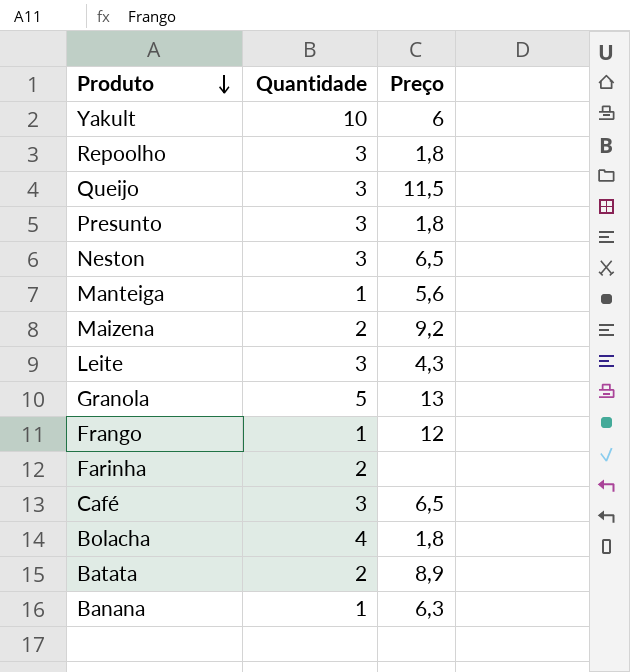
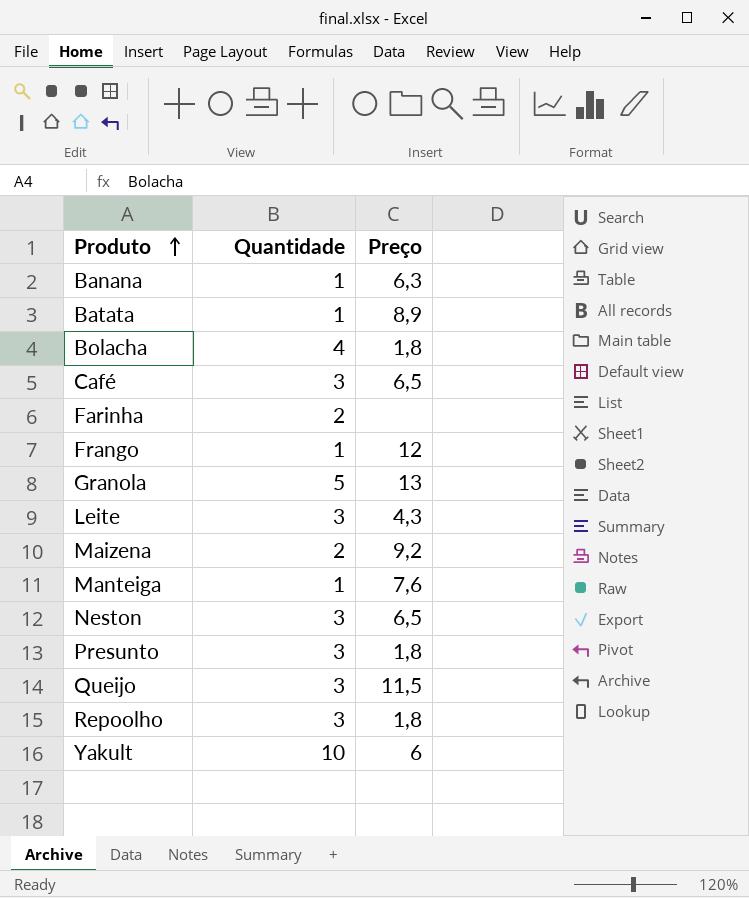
row order: Produto descending -> Produto ascending
Batata | Quantidade: 2 -> 1
Manteiga | Preço: 5,6 -> 7,6

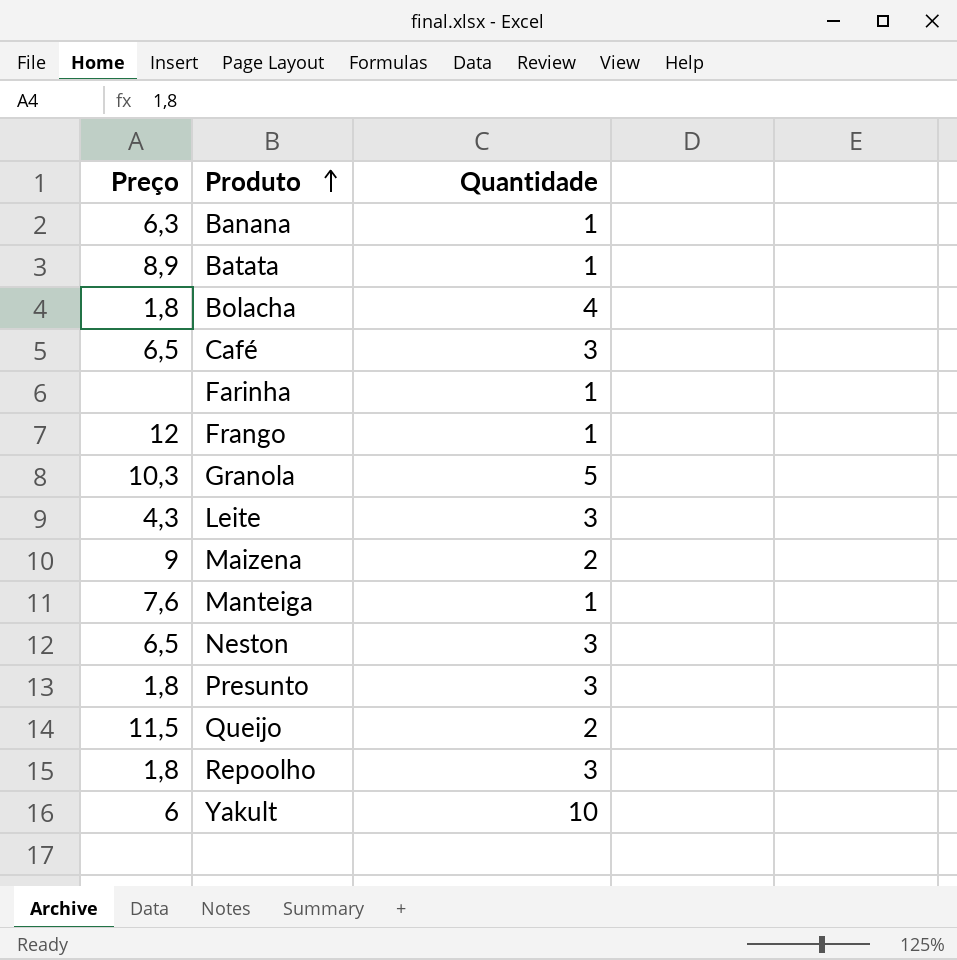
column Preço | position: 3 -> 1
Farinha | Quantidade: 2 -> 1
Granola | Preço: 13 -> 10,3
Maizena | Preço: 9,2 -> 9
Queijo | Quantidade: 3 -> 2

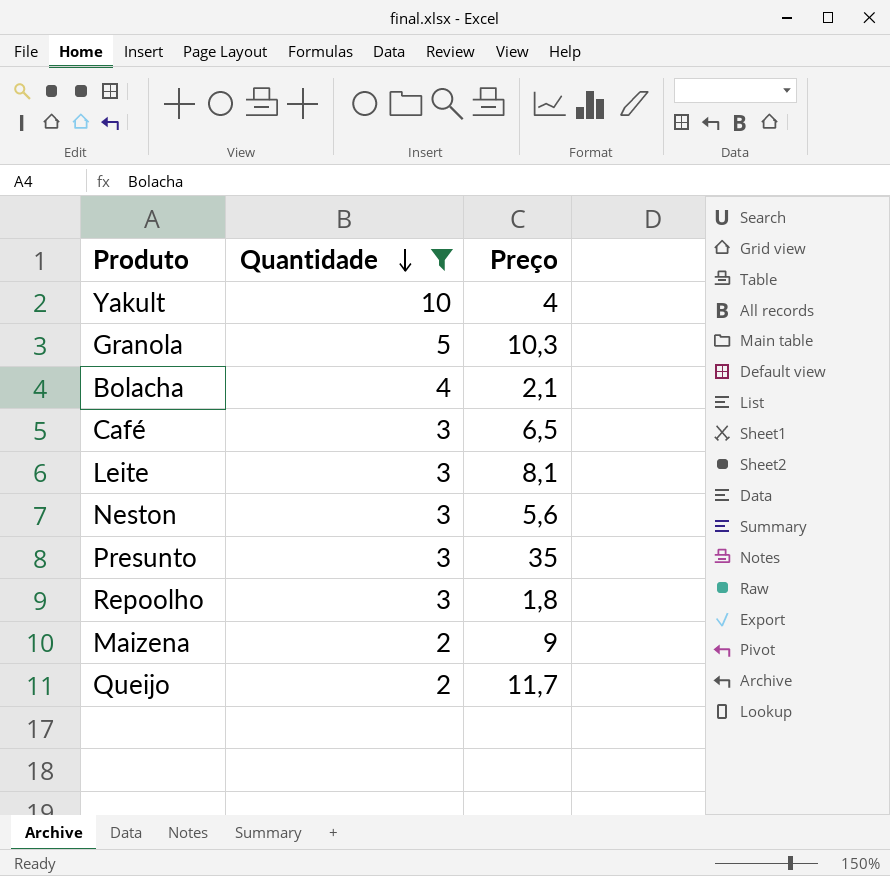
filter: none -> Quantidade != 1
row order: Produto ascending -> Quantidade descending
column Preço | position: 1 -> 3
Yakult | Preço: 6 -> 4
Bolacha | Preço: 1,8 -> 2,1
Leite | Preço: 4,3 -> 8,1
Neston | Preço: 6,5 -> 5,6
Presunto | Preço: 1,8 -> 35
Queijo | Preço: 11,5 -> 11,7

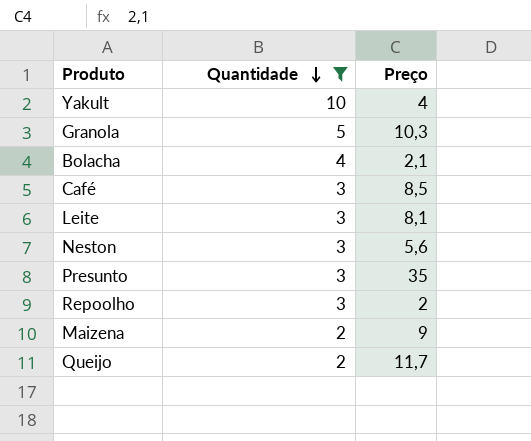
Café | Preço: 6,5 -> 8,5
Repoolho | Preço: 1,8 -> 2

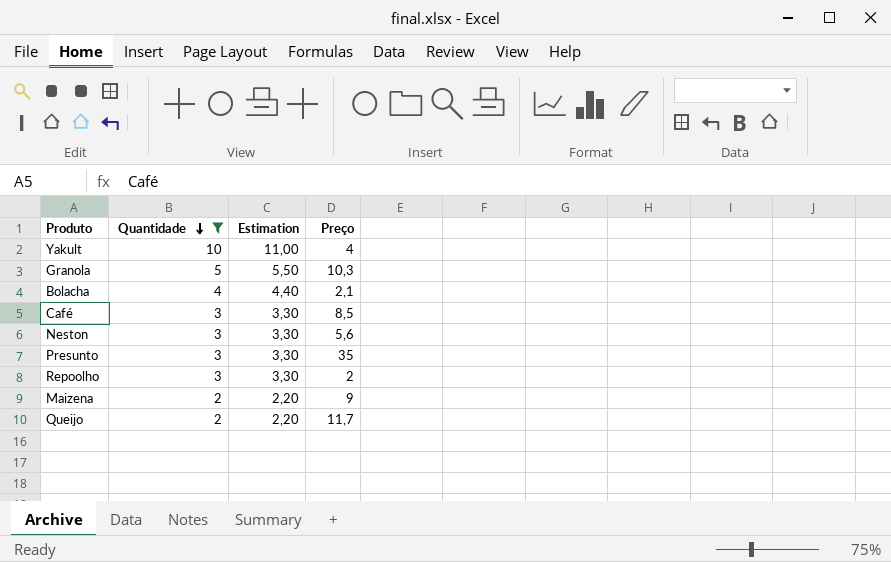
column Estimation | formula: none -> [Quantidade] * 1,1
row Leite: 3 | 8,1 -> none

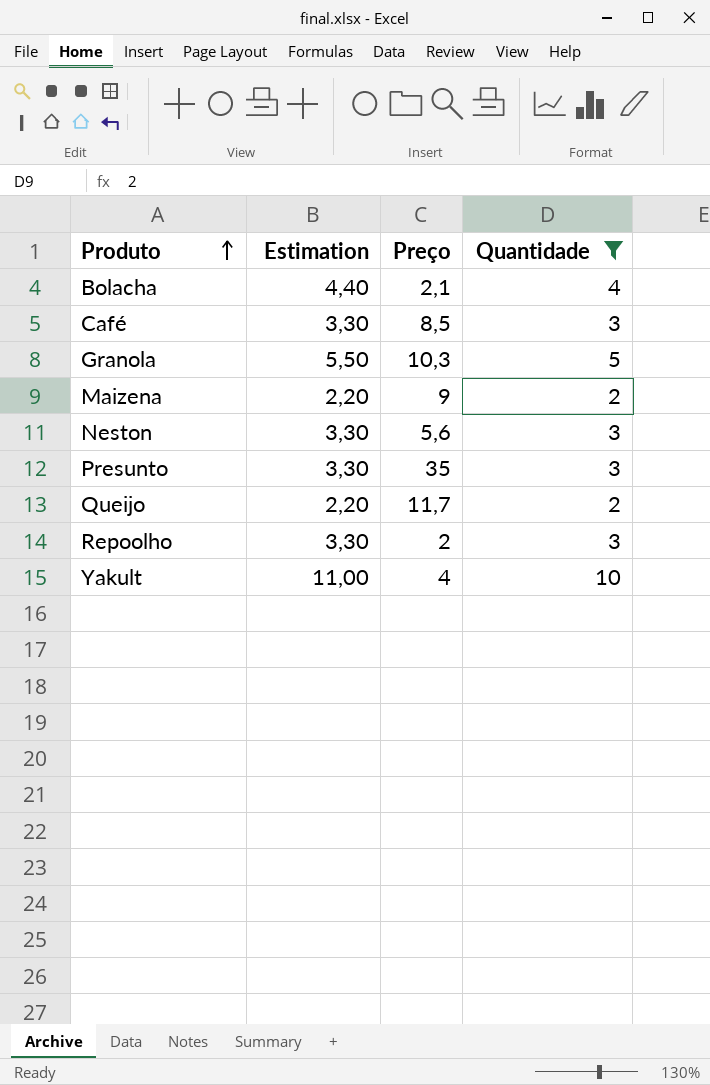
row order: Quantidade descending -> Produto ascending
column Quantidade | position: 2 -> 4

